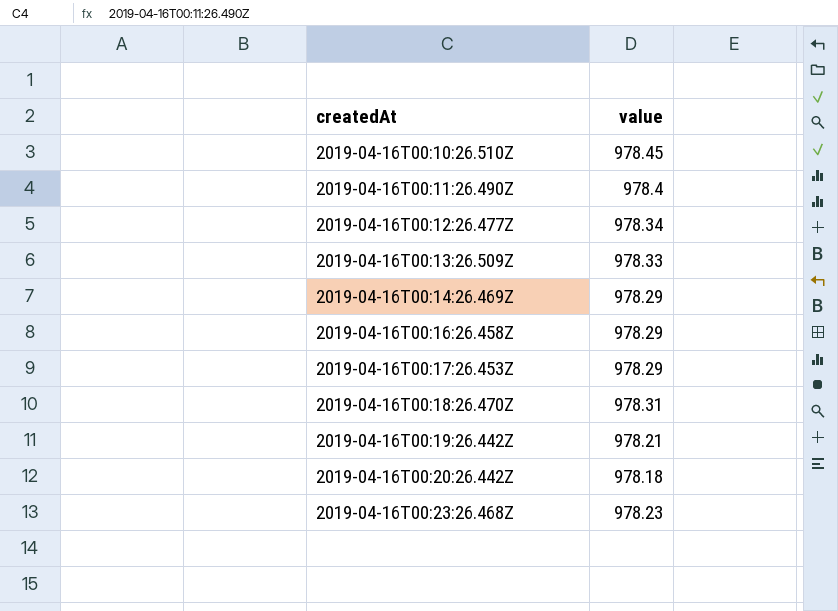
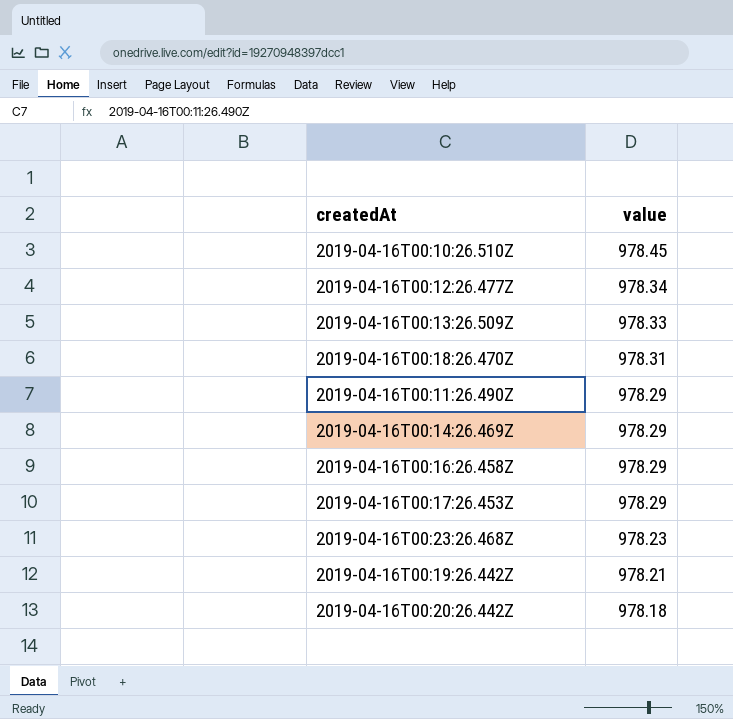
row order: createdAt ascending -> value descending
2019-04-16T00:11:26.490Z | value: 978.4 -> 978.29

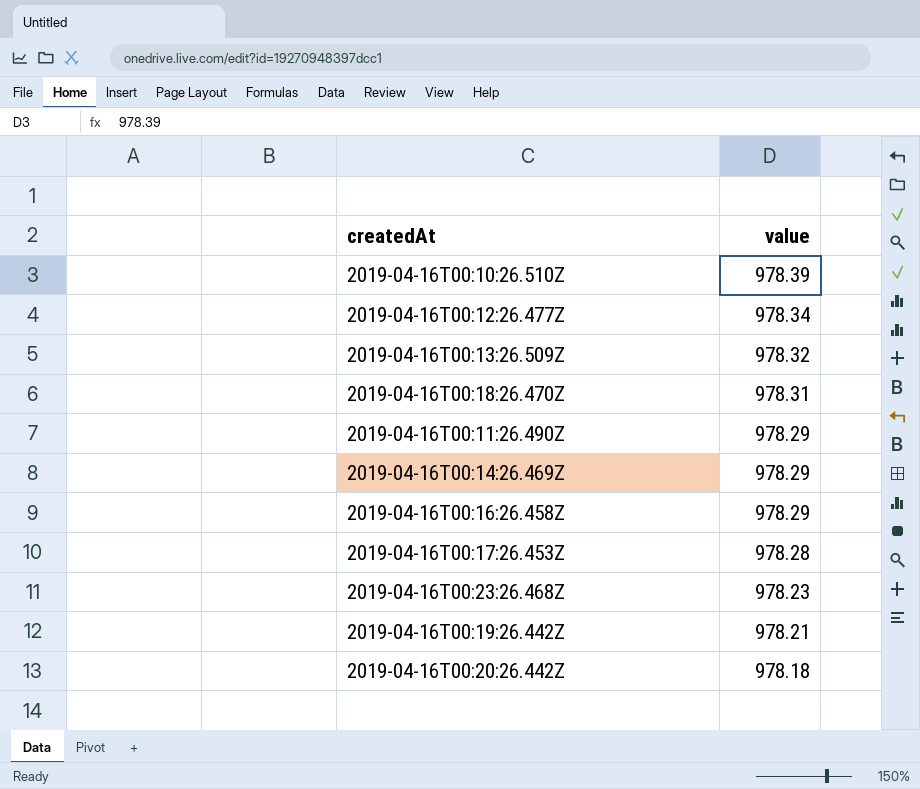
2019-04-16T00:10:26.510Z | value: 978.45 -> 978.39
2019-04-16T00:13:26.509Z | value: 978.33 -> 978.32
2019-04-16T00:17:26.453Z | value: 978.29 -> 978.28

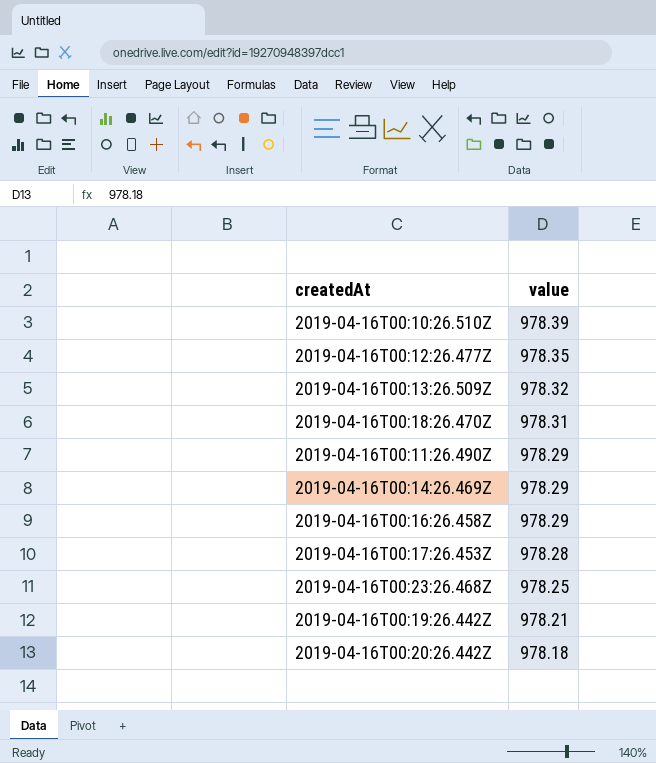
2019-04-16T00:12:26.477Z | value: 978.34 -> 978.35
2019-04-16T00:23:26.468Z | value: 978.23 -> 978.25

